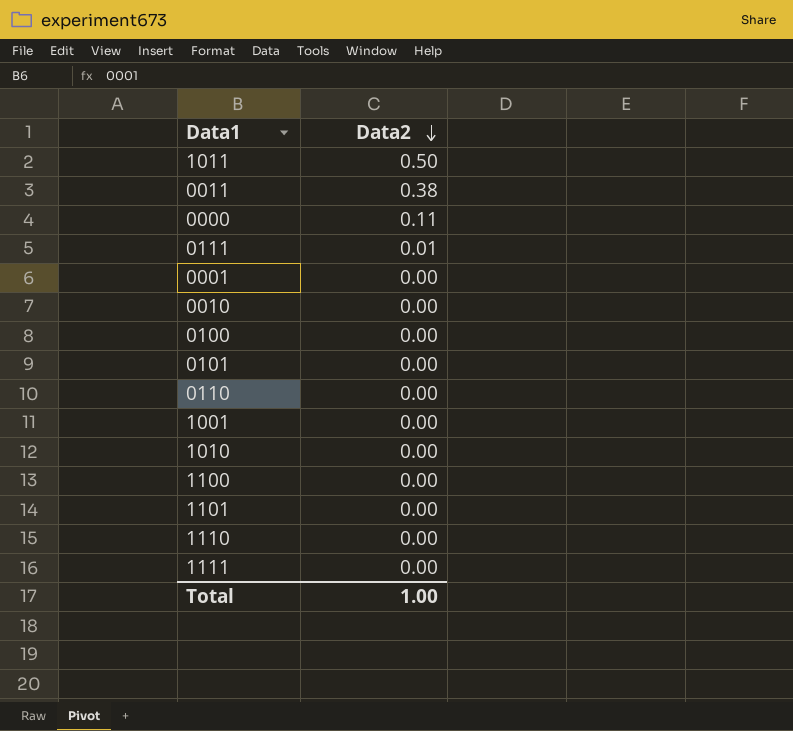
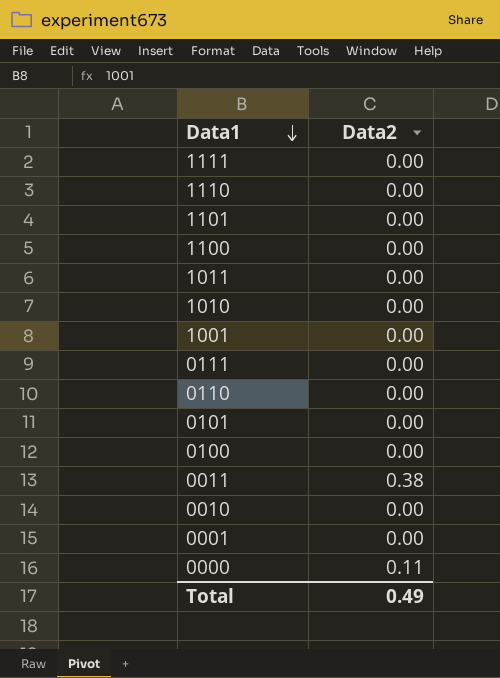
row order: Data2 descending -> Data1 descending
1011 | Data2: 0.50 -> 0.00
0111 | Data2: 0.01 -> 0.00
Total | Data2: 1.00 -> 0.49

